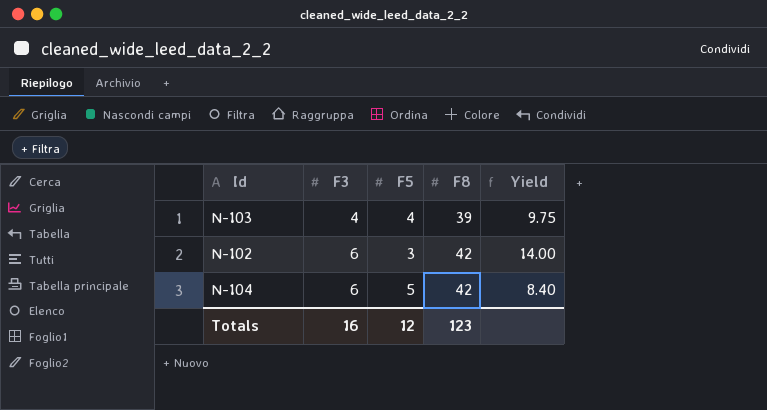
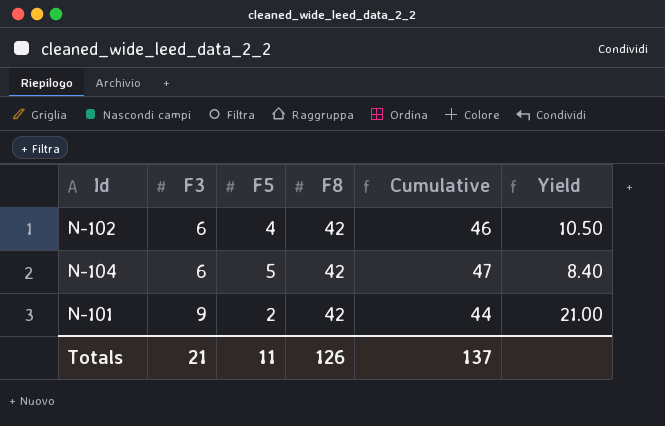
column Cumulative | formula: none -> [F5] + [F8]
row N-103: 4 | 4 | 39 | 9.75 -> none
N-102 | F5: 3 -> 4
N-102 | Yield: 14.00 -> 10.50
row N-101: none -> 9 | 2 | 42 | 44 | 21.00
Totals | F3: 16 -> 21
Totals | F5: 12 -> 11
Totals | F8: 123 -> 126

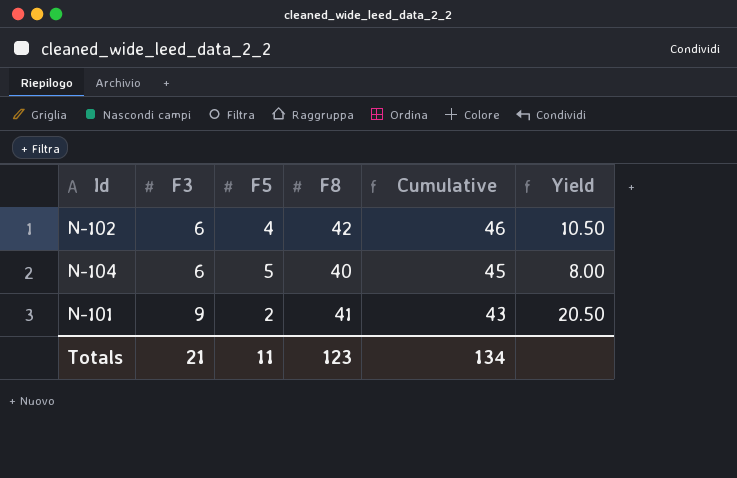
N-104 | F8: 42 -> 40
N-104 | Cumulative: 47 -> 45
N-104 | Yield: 8.40 -> 8.00
N-101 | F8: 42 -> 41
N-101 | Cumulative: 44 -> 43
N-101 | Yield: 21.00 -> 20.50
Totals | F8: 126 -> 123
Totals | Cumulative: 137 -> 134

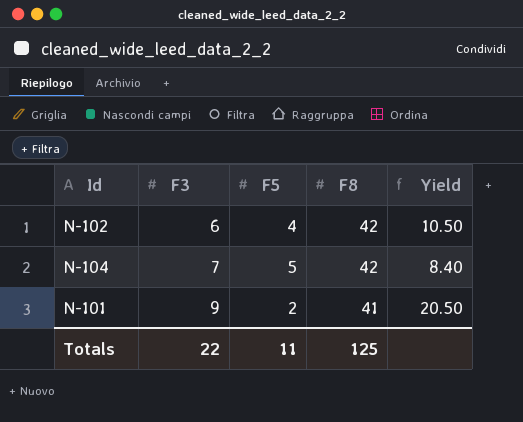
column Cumulative | formula: [F5] + [F8] -> none
N-104 | F3: 6 -> 7
N-104 | F8: 40 -> 42
N-104 | Yield: 8.00 -> 8.40
Totals | F3: 21 -> 22
Totals | F8: 123 -> 125

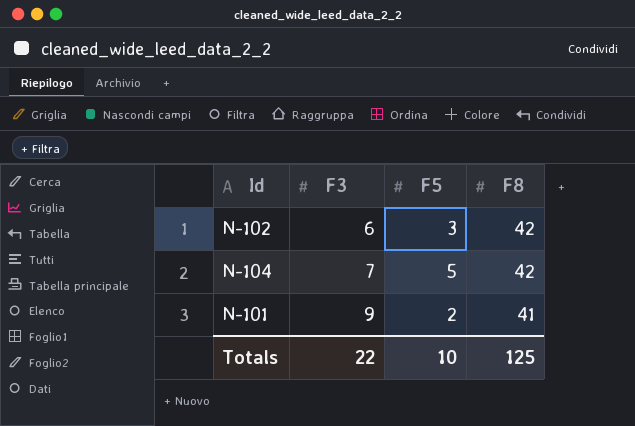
column Yield | formula: [F8] / [F5] -> none
N-102 | F5: 4 -> 3
Totals | F5: 11 -> 10

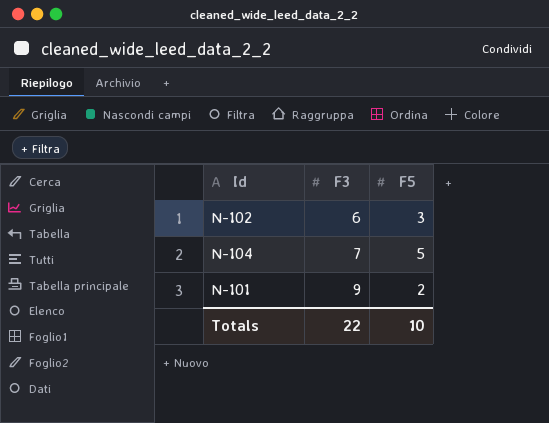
column F8 | position: 4 -> none

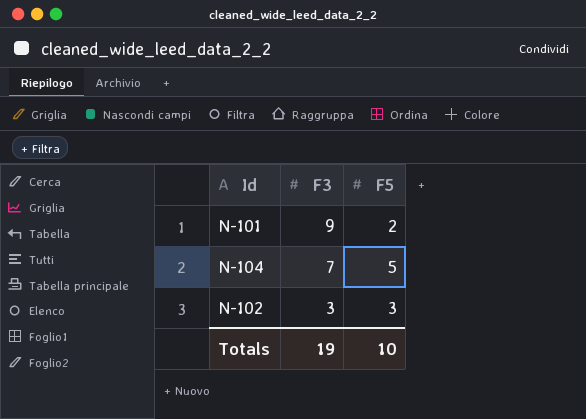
row order: F3 ascending -> F3 descending
N-102 | F3: 6 -> 3
Totals | F3: 22 -> 19

